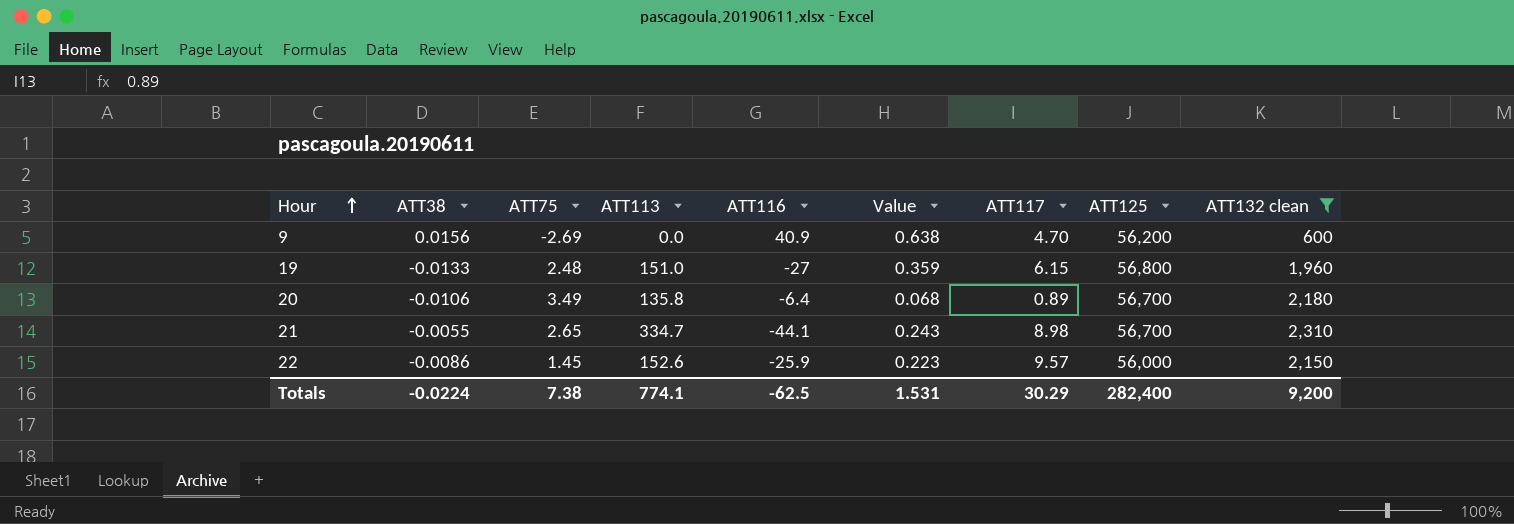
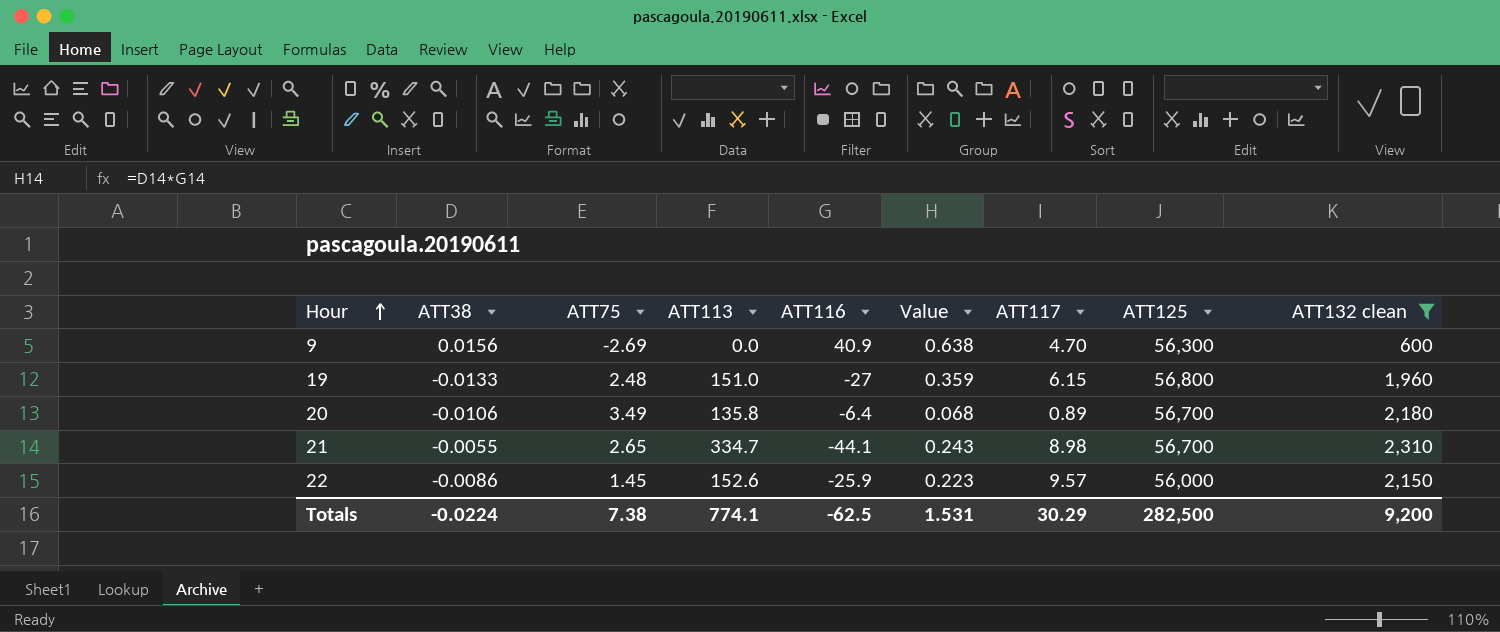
9 | ATT125: 56,200 -> 56,300
Totals | ATT125: 282,400 -> 282,500

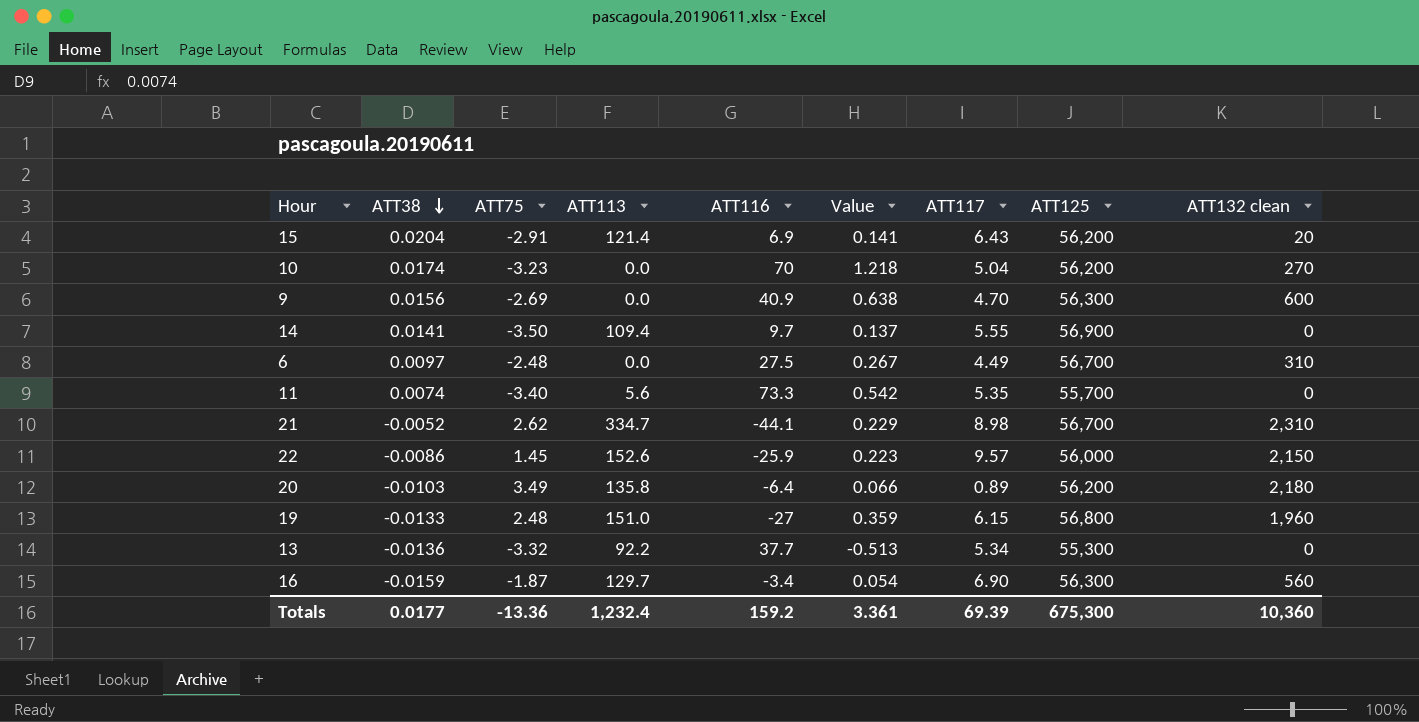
filter: ATT132 clean >= 600 -> none
row order: Hour ascending -> ATT38 descending
21 | ATT38: -0.0055 -> -0.0052
21 | ATT75: 2.65 -> 2.62
21 | Value: 0.243 -> 0.229
20 | ATT38: -0.0106 -> -0.0103
20 | Value: 0.068 -> 0.066
20 | ATT125: 56,700 -> 56,200
Totals | ATT38: -0.0224 -> 0.0177
Totals | ATT75: 7.38 -> -13.36
Totals | ATT113: 774.1 -> 1,232.4
Totals | ATT116: -62.5 -> 159.2
Totals | Value: 1.531 -> 3.361
Totals | ATT117: 30.29 -> 69.39
Totals | ATT125: 282,500 -> 675,300
Totals | ATT132 clean: 9,200 -> 10,360

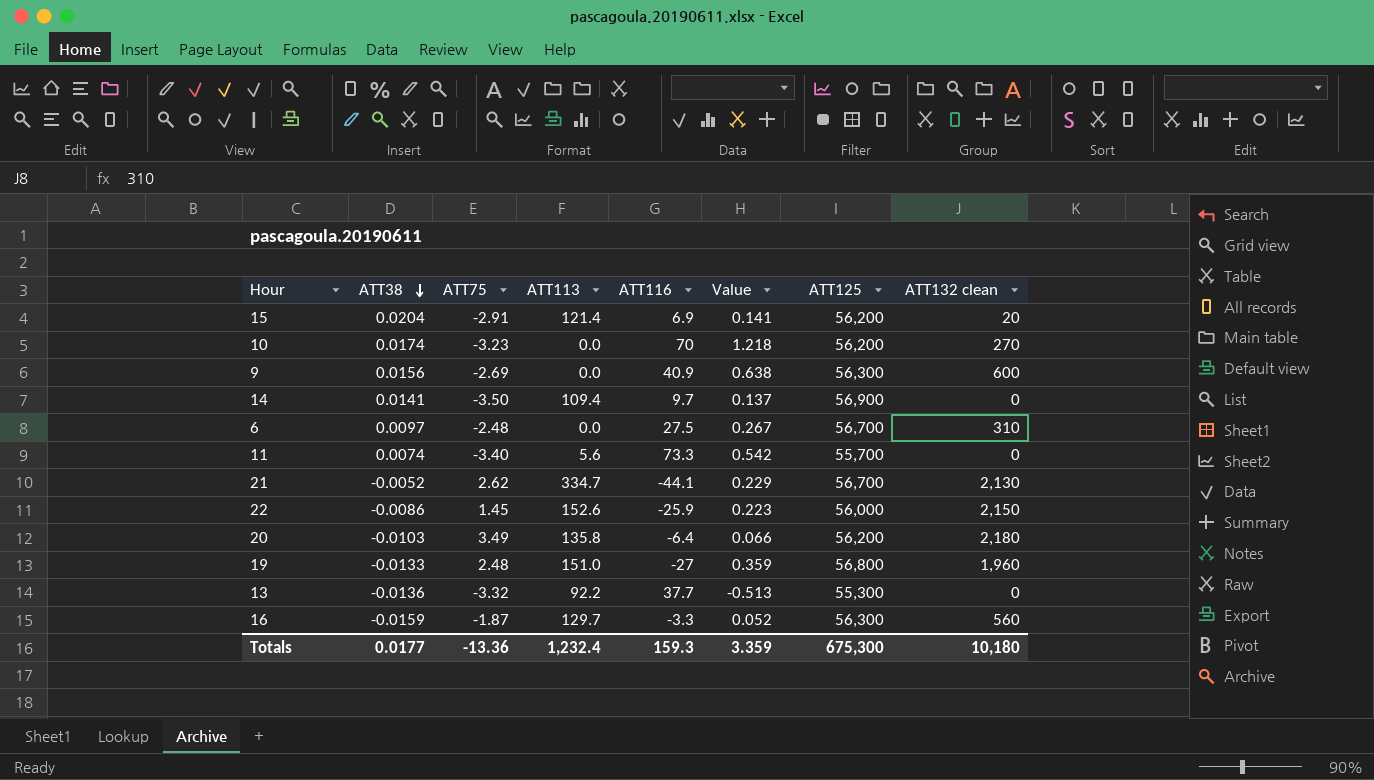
column ATT117 | position: 7 -> none
21 | ATT132 clean: 2,310 -> 2,130
16 | ATT116: -3.4 -> -3.3
16 | Value: 0.054 -> 0.052
Totals | ATT116: 159.2 -> 159.3
Totals | Value: 3.361 -> 3.359
Totals | ATT132 clean: 10,360 -> 10,180

